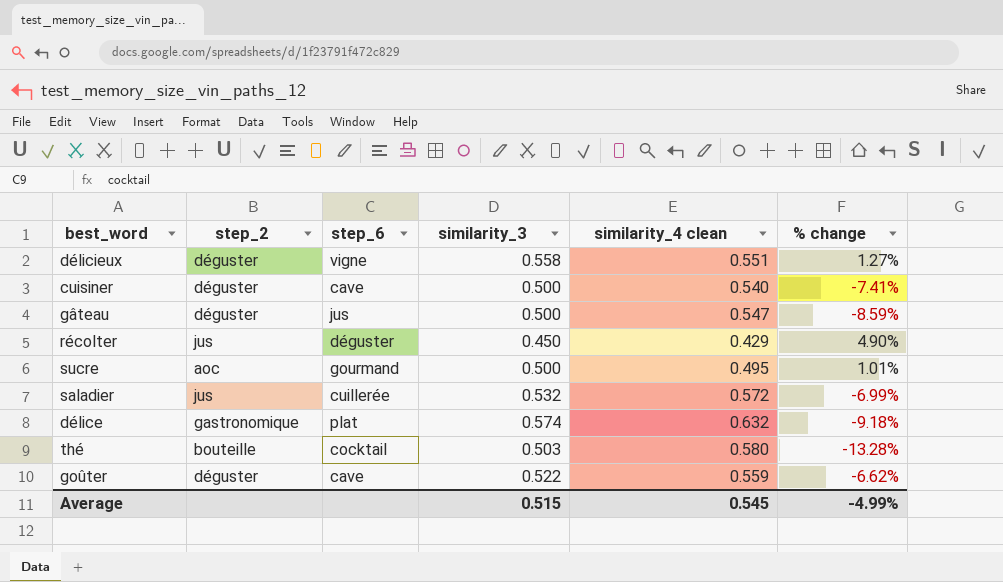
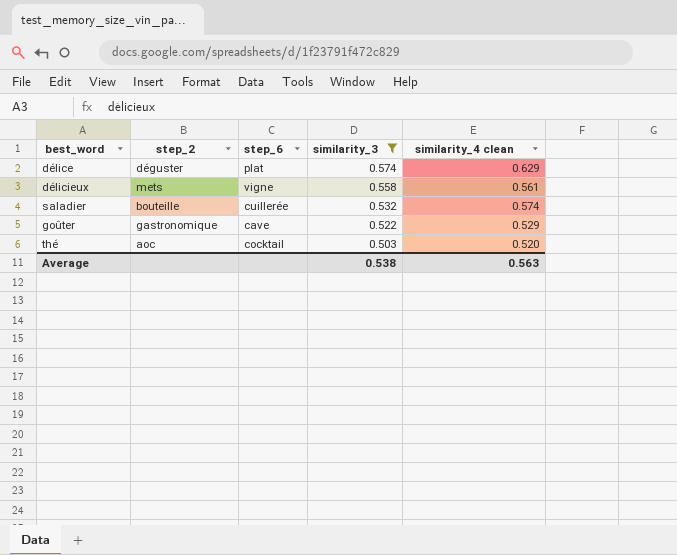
filter: none -> similarity_3 >= 0.503
row order: none -> similarity_3 descending
column % change | formula: ([similarity_3] - [similarity_4 clean]) / [similarity_4 clean] -> none
délice | step_2: gastronomique -> déguster
délice | similarity_4 clean: 0.632 -> 0.629
délicieux | step_2: déguster -> mets
délicieux | similarity_4 clean: 0.551 -> 0.561
saladier | step_2: jus -> bouteille
saladier | similarity_4 clean: 0.572 -> 0.574
goûter | step_2: déguster -> gastronomique
goûter | similarity_4 clean: 0.559 -> 0.529
thé | step_2: bouteille -> aoc
thé | similarity_4 clean: 0.580 -> 0.520
Average | similarity_3: 0.515 -> 0.538
Average | similarity_4 clean: 0.545 -> 0.563

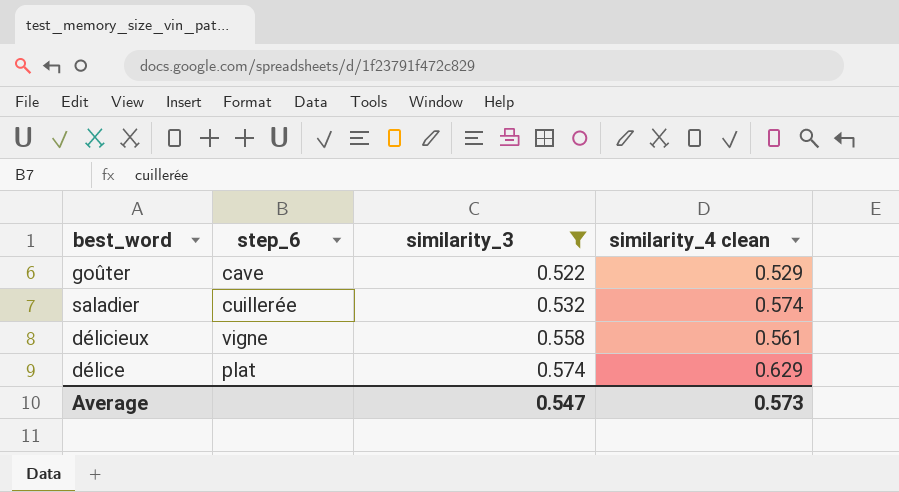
row order: similarity_3 descending -> similarity_3 ascending
column step_2 | position: 2 -> none
row thé: aoc | cocktail | 0.503 | 0.520 -> none
Average | similarity_3: 0.538 -> 0.547
Average | similarity_4 clean: 0.563 -> 0.573

